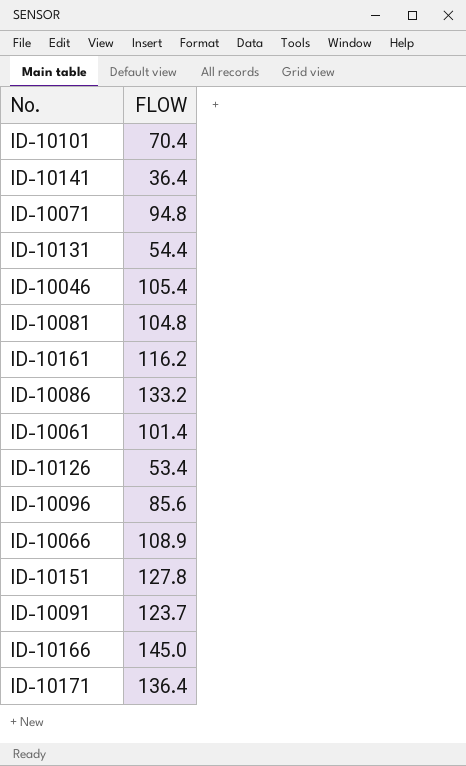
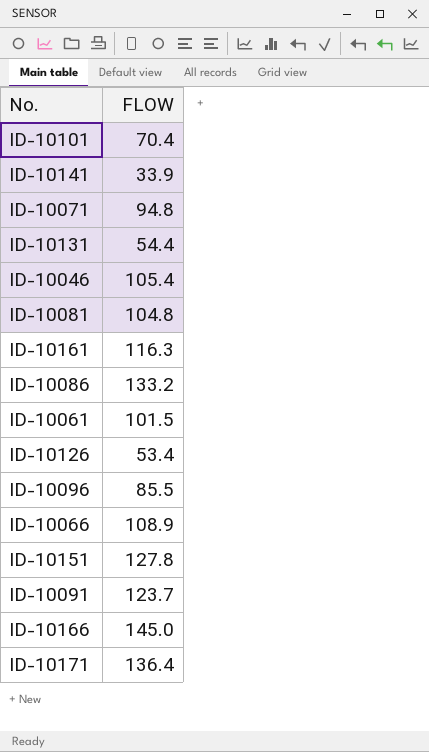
ID-10141 | FLOW: 36.4 -> 33.9
ID-10161 | FLOW: 116.2 -> 116.3
ID-10061 | FLOW: 101.4 -> 101.5
ID-10096 | FLOW: 85.6 -> 85.5

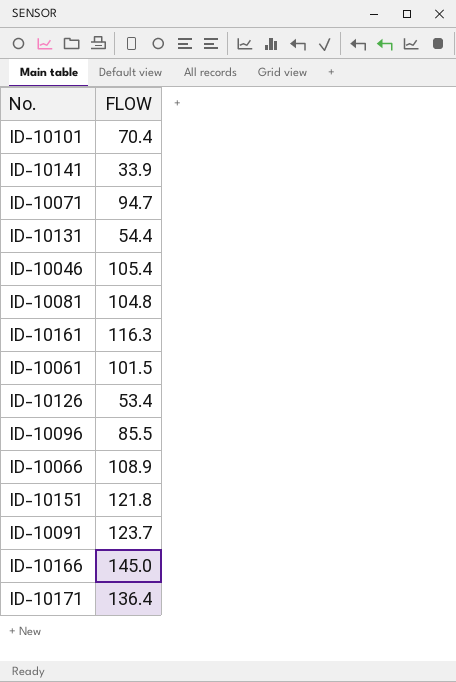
row ID-10086: 133.2 -> none
ID-10071 | FLOW: 94.8 -> 94.7
ID-10151 | FLOW: 127.8 -> 121.8

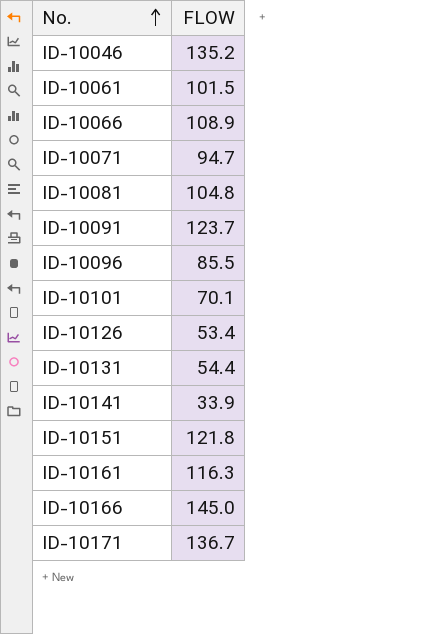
row order: none -> No. ascending
ID-10046 | FLOW: 105.4 -> 135.2
ID-10101 | FLOW: 70.4 -> 70.1
ID-10171 | FLOW: 136.4 -> 136.7

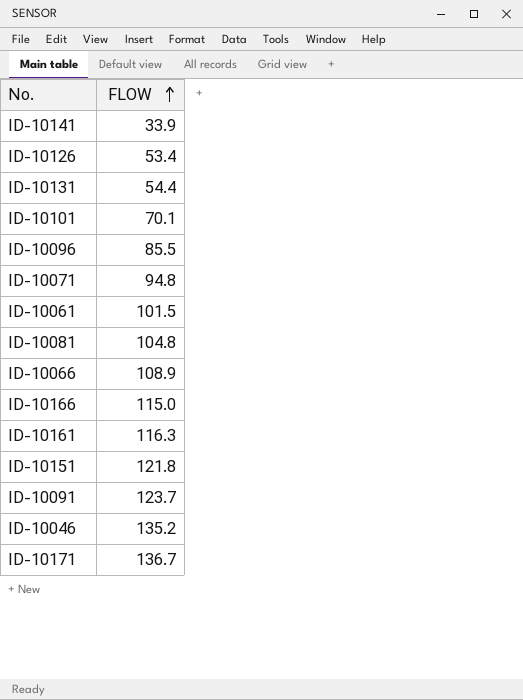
row order: No. ascending -> FLOW ascending
ID-10071 | FLOW: 94.7 -> 94.8
ID-10166 | FLOW: 145.0 -> 115.0

